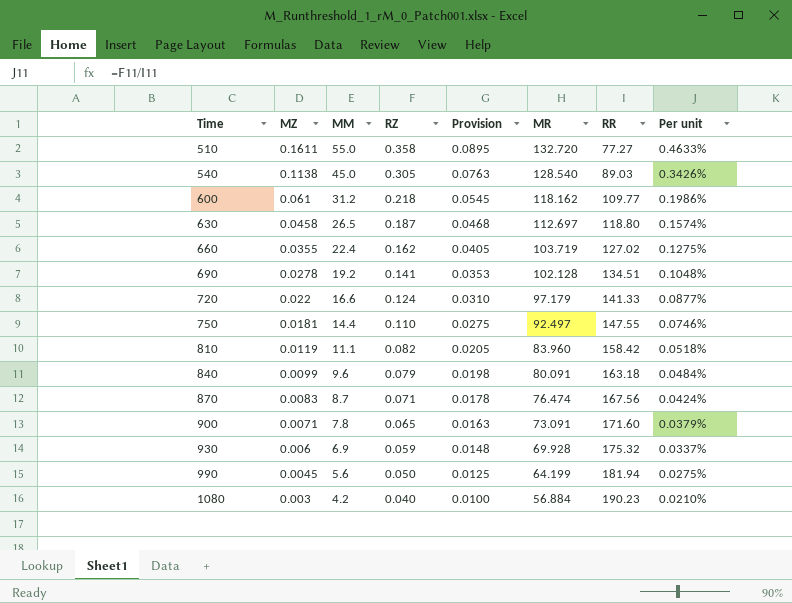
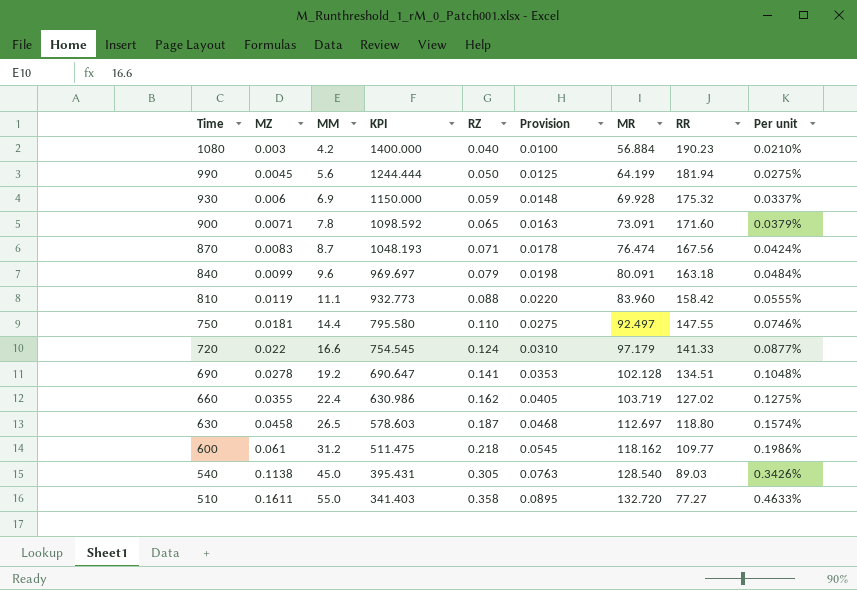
row order: Time ascending -> Time descending
column KPI | formula: none -> [MM] / [MZ]
810 | RZ: 0.082 -> 0.088
810 | Provision: 0.0205 -> 0.0220
810 | Per unit: 0.0518% -> 0.0555%

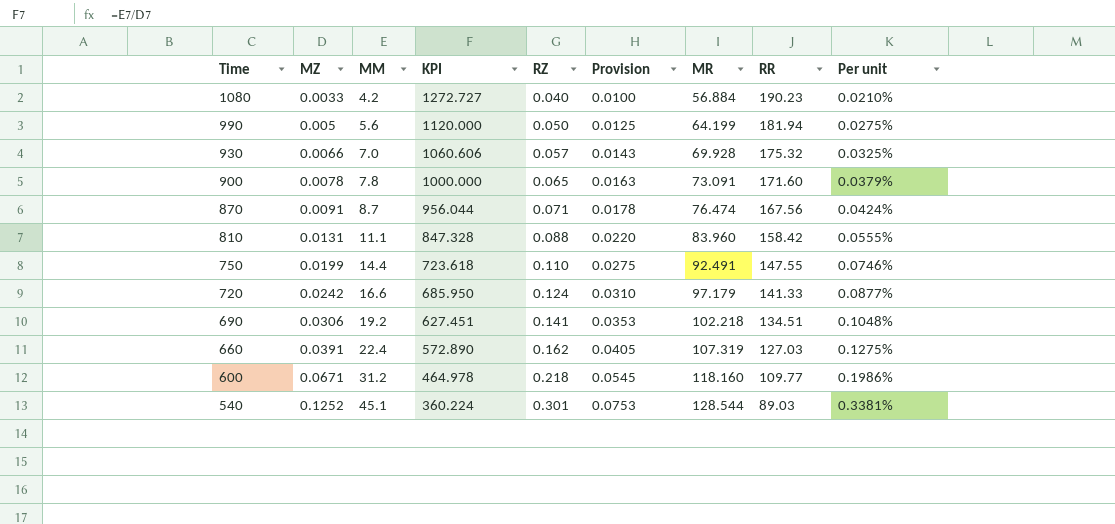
row 840: 0.0099 | 9.6 | 969.697 | 0.079 | 0.0198 | 80.091 | 163.18 | 0.0484% -> none
row 630: 0.0458 | 26.5 | 578.603 | 0.187 | 0.0468 | 112.697 | 118.80 | 0.1574% -> none
row 510: 0.1611 | 55.0 | 341.403 | 0.358 | 0.0895 | 132.720 | 77.27 | 0.4633% -> none
1080 | MZ: 0.003 -> 0.0033
1080 | KPI: 1400.000 -> 1272.727
990 | MZ: 0.0045 -> 0.005
990 | KPI: 1244.444 -> 1120.000
930 | MZ: 0.006 -> 0.0066
930 | MM: 6.9 -> 7.0
930 | KPI: 1150.000 -> 1060.606
930 | RZ: 0.059 -> 0.057
930 | Provision: 0.0148 -> 0.0143
930 | Per unit: 0.0337% -> 0.0325%
900 | MZ: 0.0071 -> 0.0078
900 | KPI: 1098.592 -> 1000.000
870 | MZ: 0.0083 -> 0.0091
870 | KPI: 1048.193 -> 956.044
810 | MZ: 0.0119 -> 0.0131
810 | KPI: 932.773 -> 847.328
750 | MZ: 0.0181 -> 0.0199
750 | KPI: 795.580 -> 723.618
750 | MR: 92.497 -> 92.491
720 | MZ: 0.022 -> 0.0242
720 | KPI: 754.545 -> 685.950
690 | MZ: 0.0278 -> 0.0306
690 | KPI: 690.647 -> 627.451
690 | MR: 102.128 -> 102.218
660 | MZ: 0.0355 -> 0.0391
660 | KPI: 630.986 -> 572.890
660 | MR: 103.719 -> 107.319
660 | RR: 127.02 -> 127.03
600 | MZ: 0.061 -> 0.0671
600 | KPI: 511.475 -> 464.978
600 | MR: 118.162 -> 118.160
540 | MZ: 0.1138 -> 0.1252
540 | MM: 45.0 -> 45.1
540 | KPI: 395.431 -> 360.224
540 | RZ: 0.305 -> 0.301
540 | Provision: 0.0763 -> 0.0753
540 | MR: 128.540 -> 128.544
540 | Per unit: 0.3426% -> 0.3381%

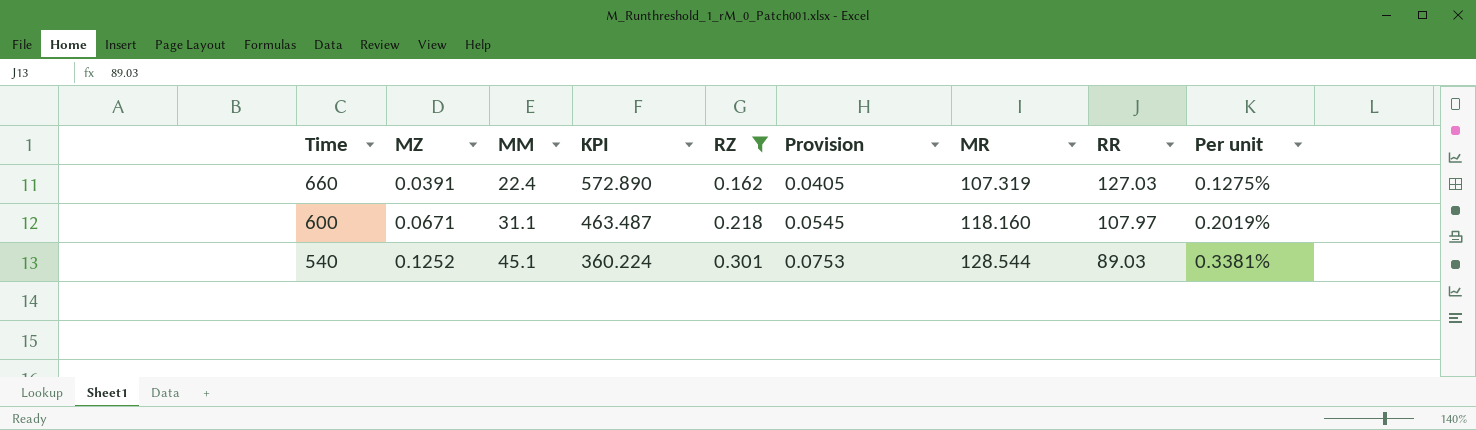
filter: none -> RZ >= 0.162
600 | MM: 31.2 -> 31.1
600 | KPI: 464.978 -> 463.487
600 | RR: 109.77 -> 107.97
600 | Per unit: 0.1986% -> 0.2019%

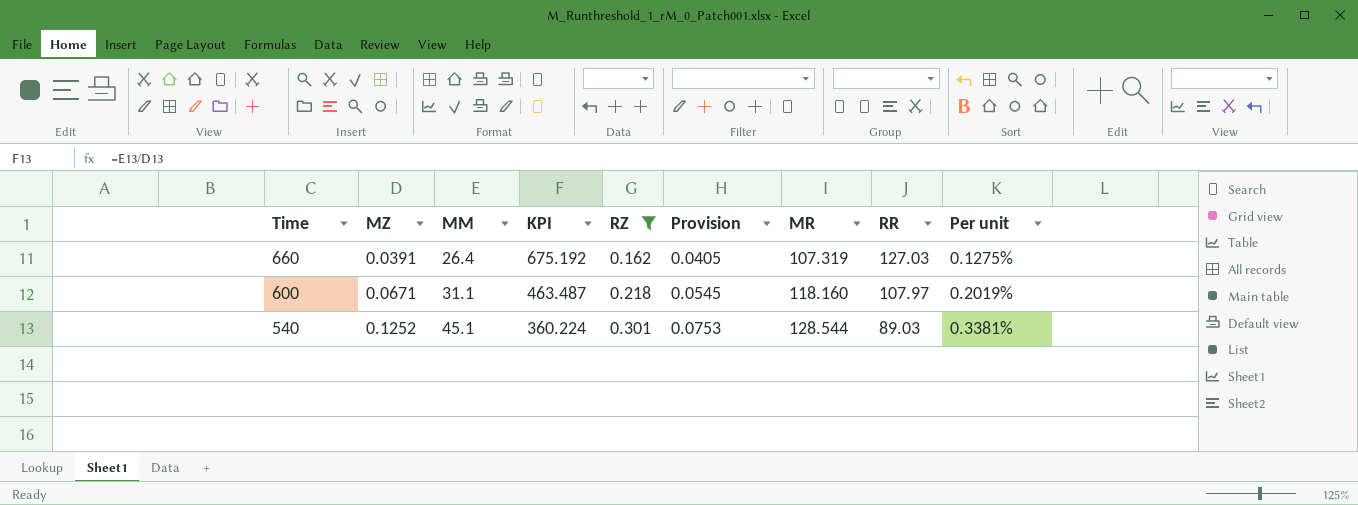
660 | MM: 22.4 -> 26.4
660 | KPI: 572.890 -> 675.192

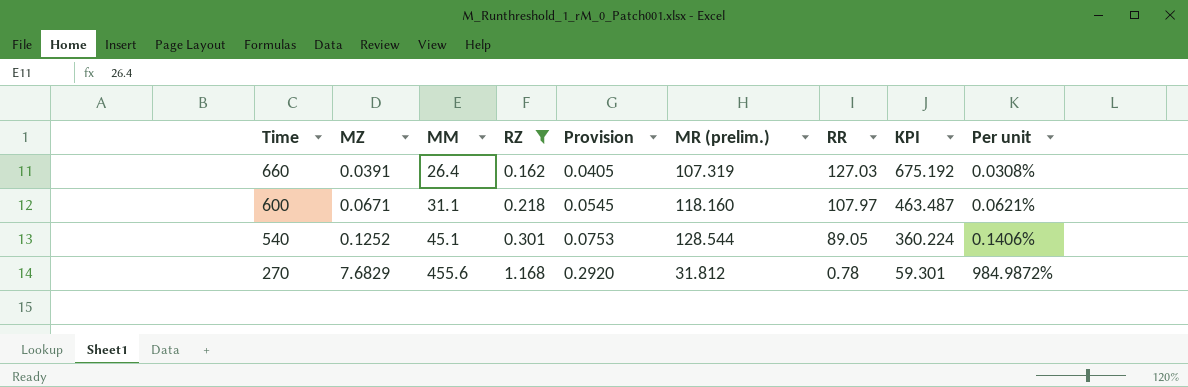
column name: MR -> MR (prelim.)
column KPI | position: 4 -> 8
column Per unit | formula: [RZ] / [RR] -> [MZ] / [RR]
540 | RR: 89.03 -> 89.05
row 270: none -> 7.6829 | 455.6 | 1.168 | 0.2920 | 31.812 | 0.78 | 59.301 | 984.9872%

